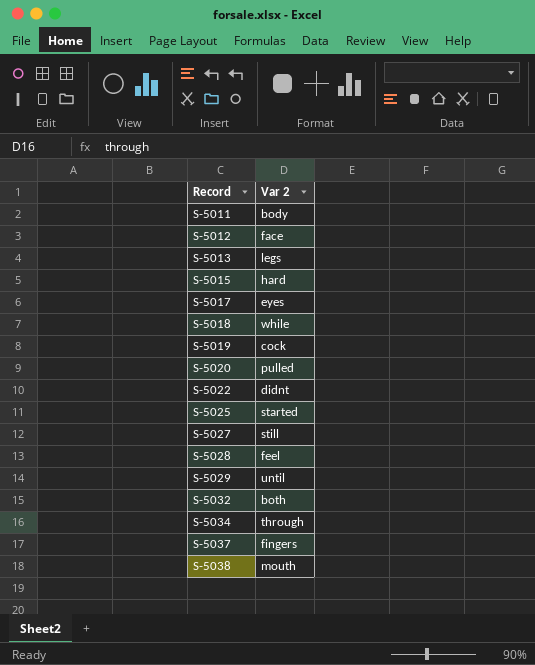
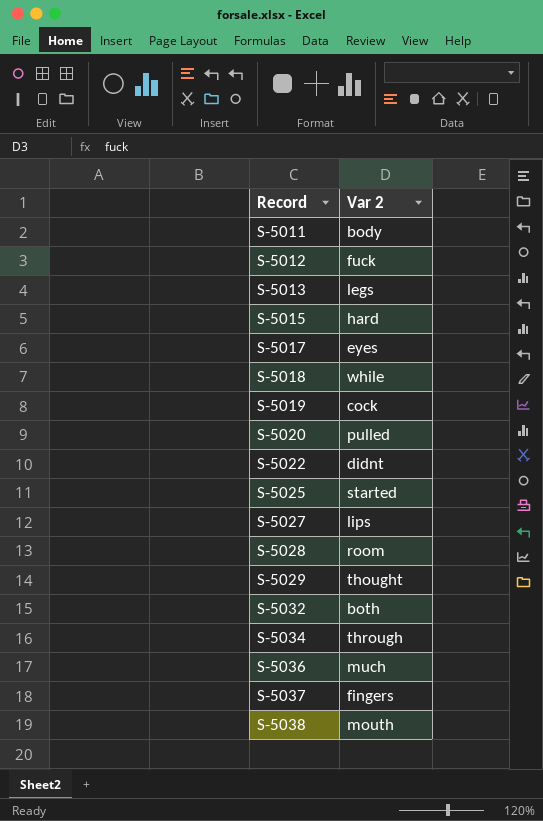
S-5012 | Var 2: face -> fuck
S-5027 | Var 2: still -> lips
S-5028 | Var 2: feel -> room
S-5029 | Var 2: until -> thought
row S-5036: none -> much

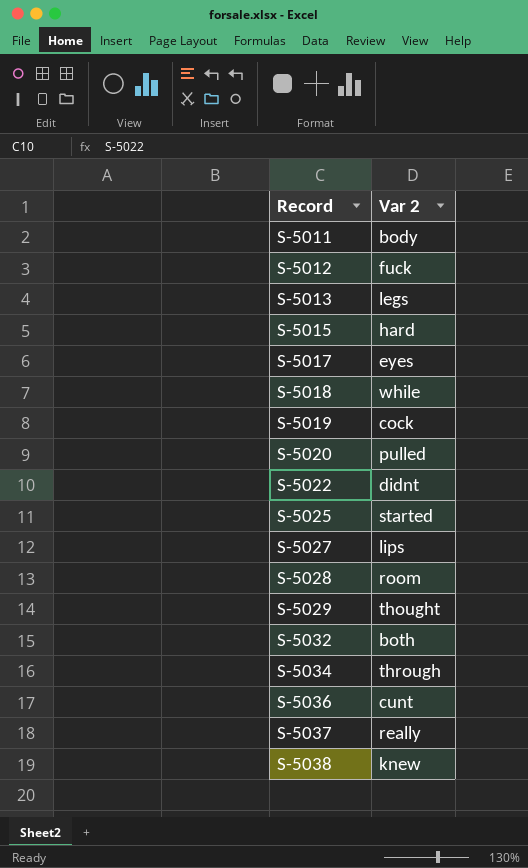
S-5036 | Var 2: much -> cunt
S-5037 | Var 2: fingers -> really
S-5038 | Var 2: mouth -> knew

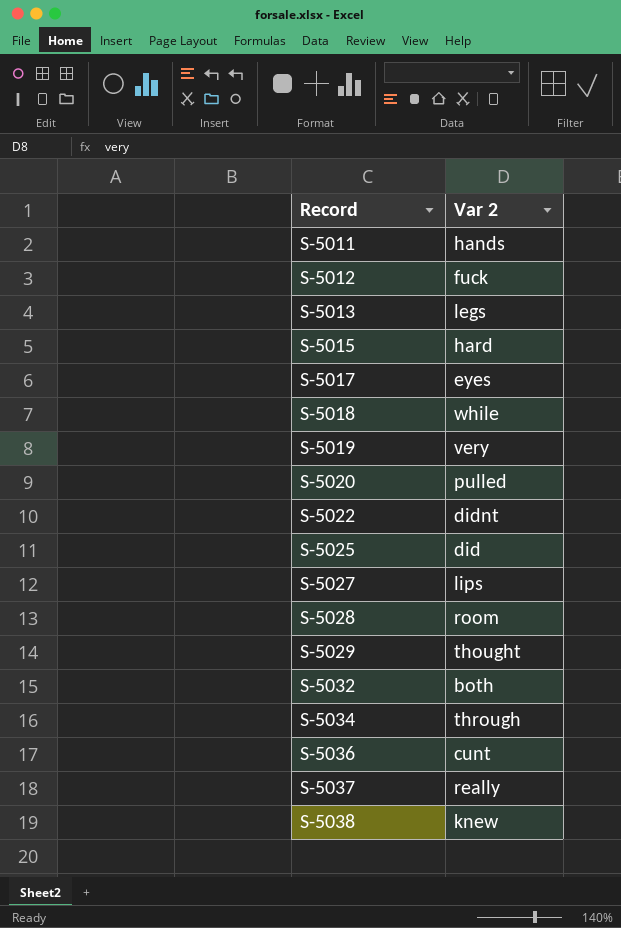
S-5011 | Var 2: body -> hands
S-5019 | Var 2: cock -> very
S-5025 | Var 2: started -> did

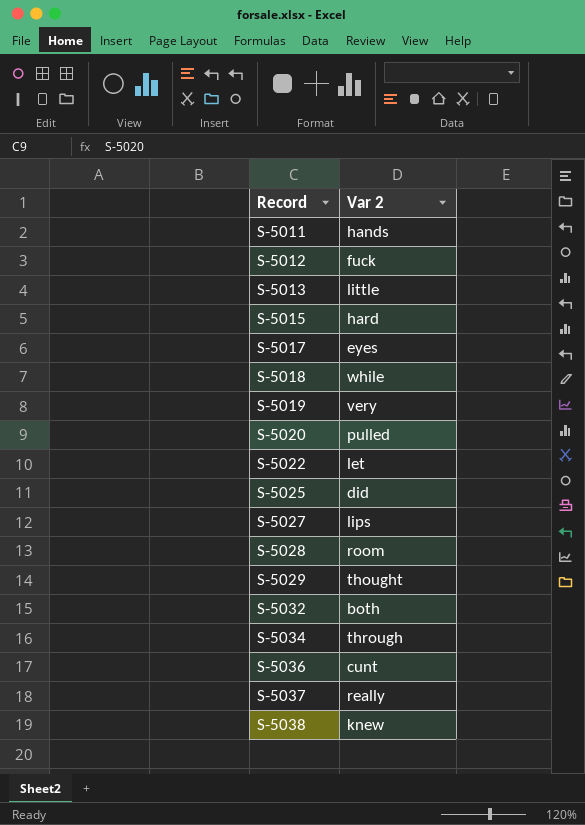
S-5013 | Var 2: legs -> little
S-5022 | Var 2: didnt -> let

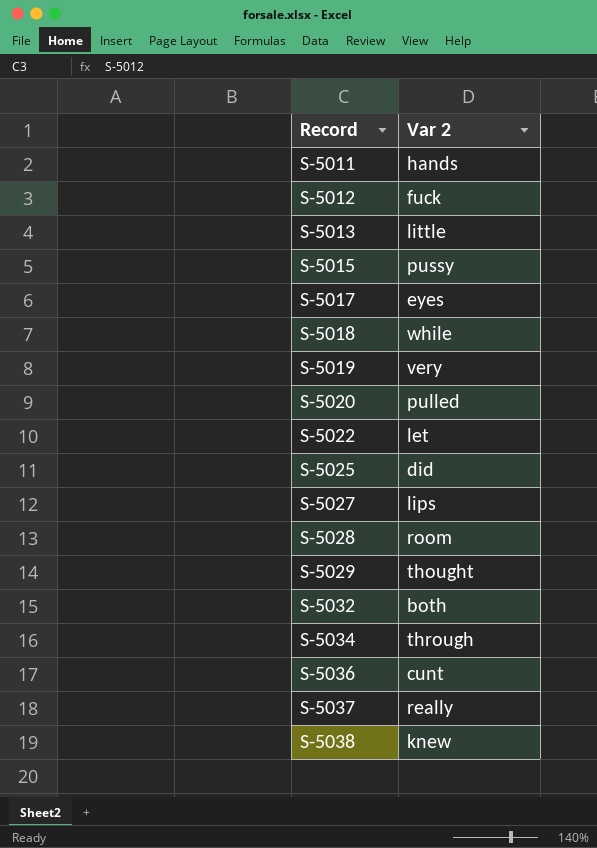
S-5015 | Var 2: hard -> pussy

